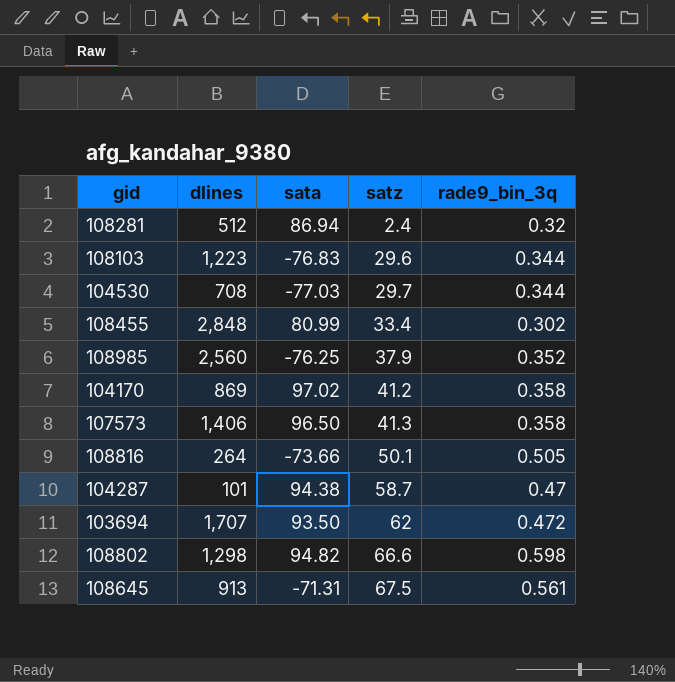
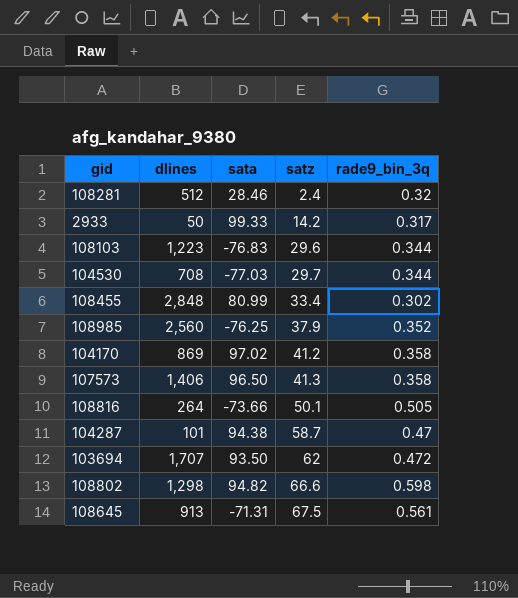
108281 | sata: 86.94 -> 28.46
row 2933: none -> 50 | 99.33 | 14.2 | 0.317

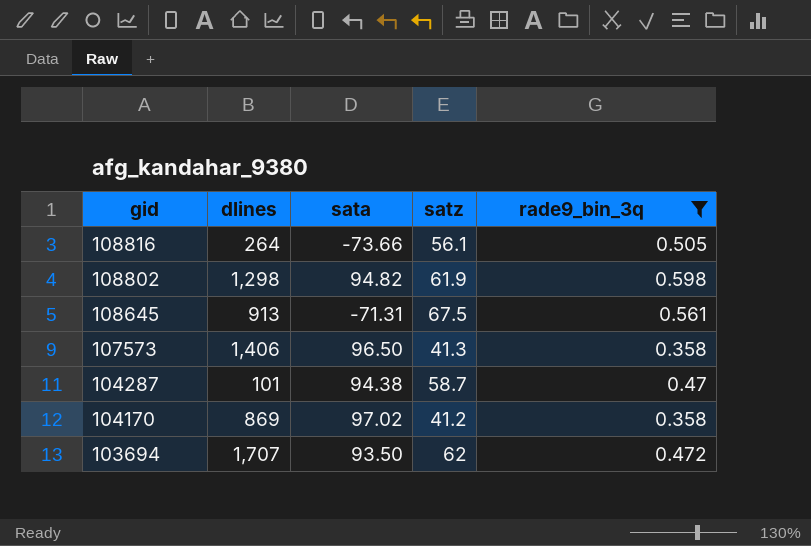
filter: none -> rade9_bin_3q >= 0.358
row order: satz ascending -> gid descending
108816 | satz: 50.1 -> 56.1
108802 | satz: 66.6 -> 61.9

